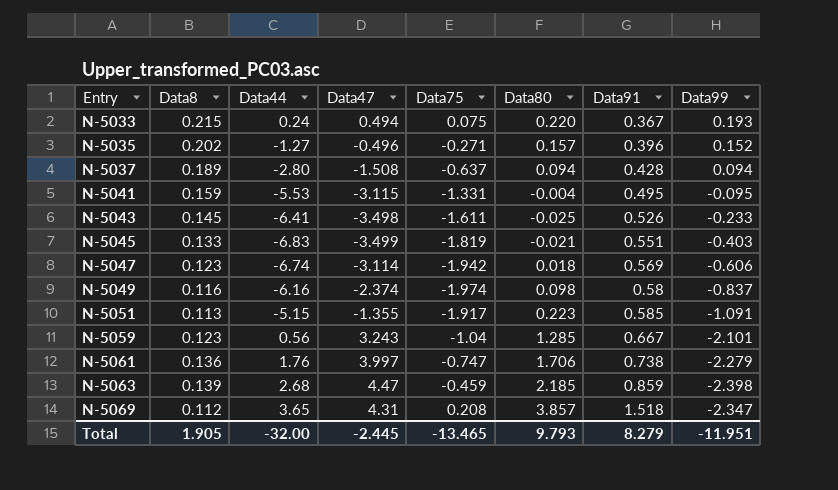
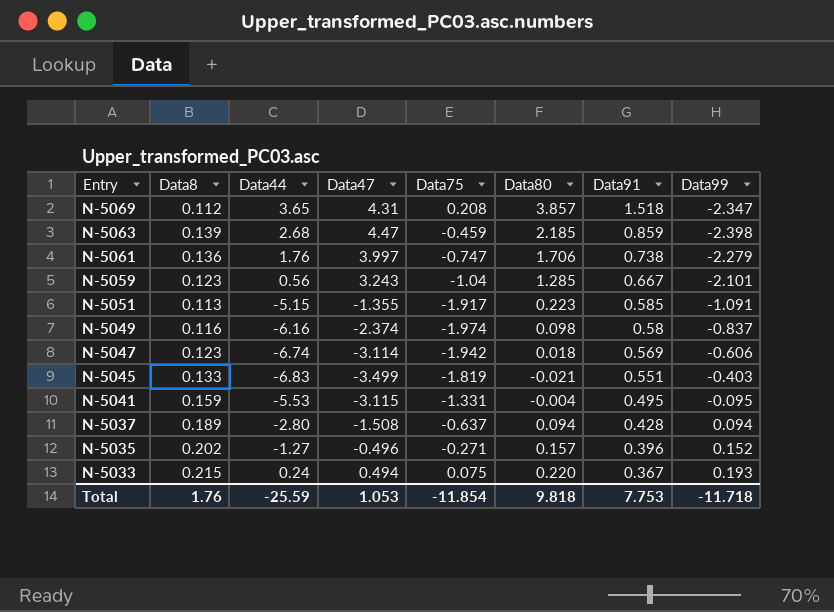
row order: Entry ascending -> Entry descending
row N-5043: 0.145 | -6.41 | -3.498 | -1.611 | -0.025 | 0.526 | -0.233 -> none
Total | Data8: 1.905 -> 1.76
Total | Data44: -32.00 -> -25.59
Total | Data47: -2.445 -> 1.053
Total | Data75: -13.465 -> -11.854
Total | Data80: 9.793 -> 9.818
Total | Data91: 8.279 -> 7.753
Total | Data99: -11.951 -> -11.718

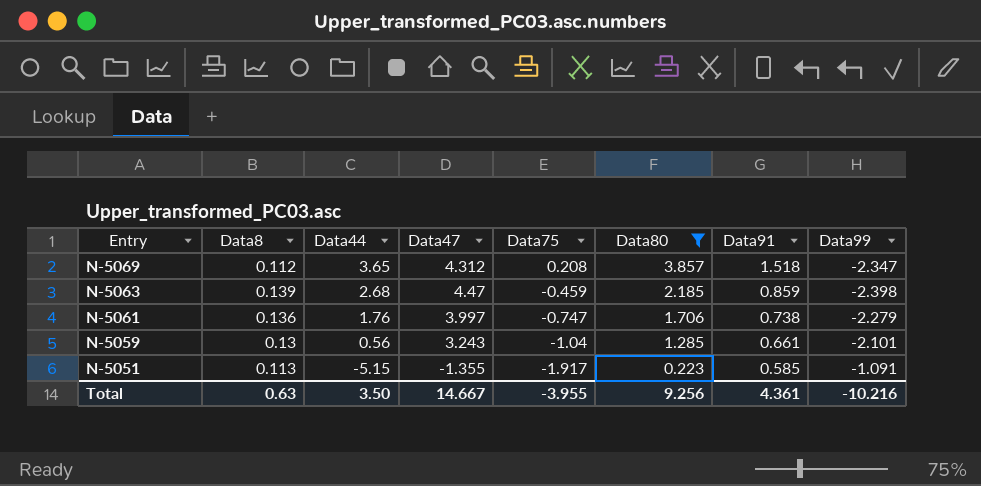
filter: none -> Data80 >= 0.223
N-5069 | Data47: 4.31 -> 4.312
N-5059 | Data8: 0.123 -> 0.13
N-5059 | Data91: 0.667 -> 0.661
Total | Data8: 1.76 -> 0.63
Total | Data44: -25.59 -> 3.50
Total | Data47: 1.053 -> 14.667
Total | Data75: -11.854 -> -3.955
Total | Data80: 9.818 -> 9.256
Total | Data91: 7.753 -> 4.361
Total | Data99: -11.718 -> -10.216

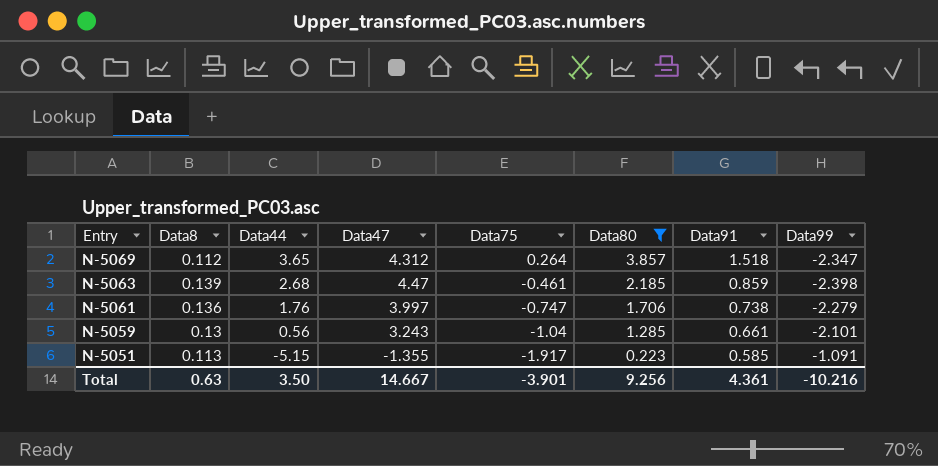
N-5069 | Data75: 0.208 -> 0.264
N-5063 | Data75: -0.459 -> -0.461
Total | Data75: -3.955 -> -3.901

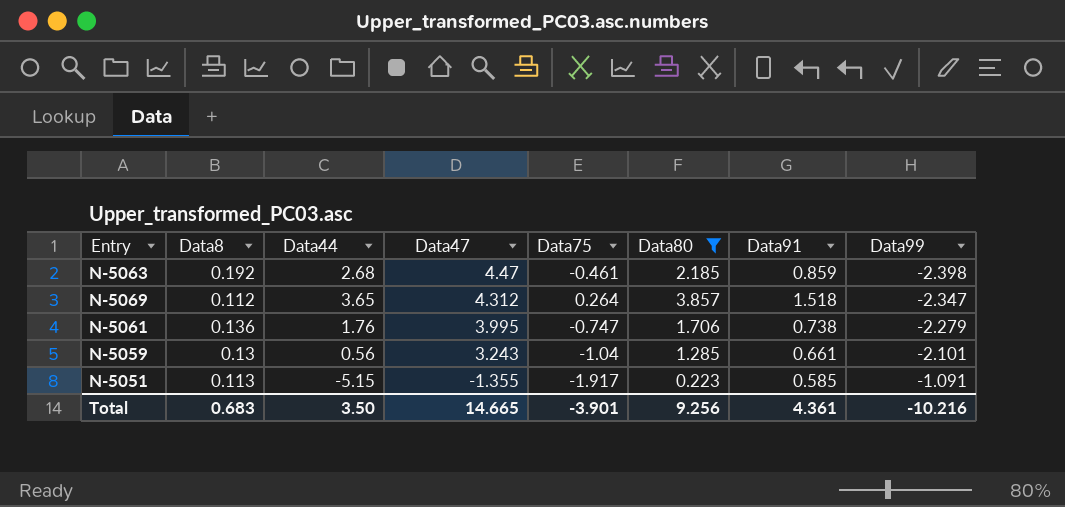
row order: Entry descending -> Data47 descending
N-5063 | Data8: 0.139 -> 0.192
N-5061 | Data47: 3.997 -> 3.995
Total | Data8: 0.63 -> 0.683
Total | Data47: 14.667 -> 14.665

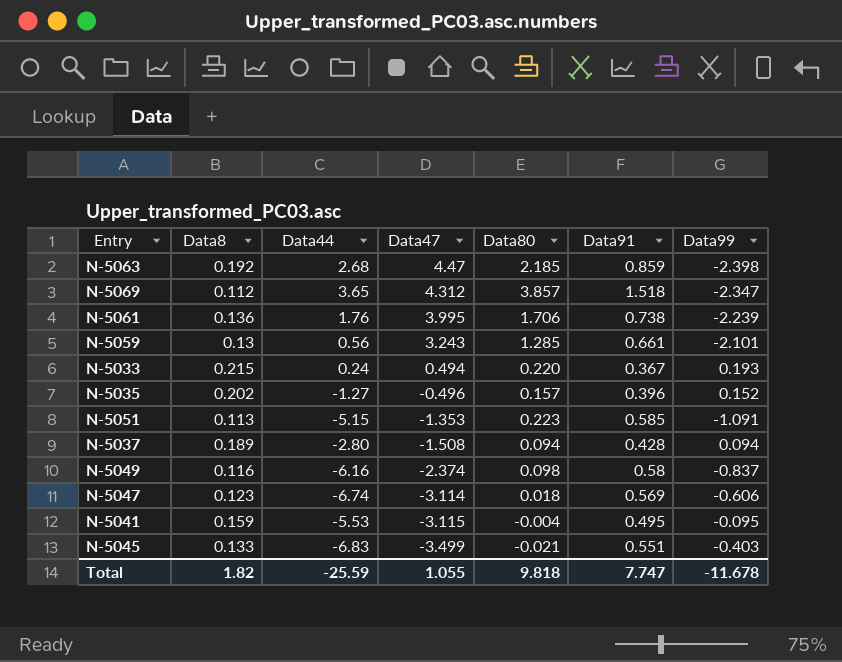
filter: Data80 >= 0.223 -> none
column Data75 | position: 5 -> none
N-5061 | Data99: -2.279 -> -2.239
N-5051 | Data47: -1.355 -> -1.353
Total | Data8: 0.683 -> 1.82
Total | Data44: 3.50 -> -25.59
Total | Data47: 14.665 -> 1.055
Total | Data80: 9.256 -> 9.818
Total | Data91: 4.361 -> 7.747
Total | Data99: -10.216 -> -11.678

